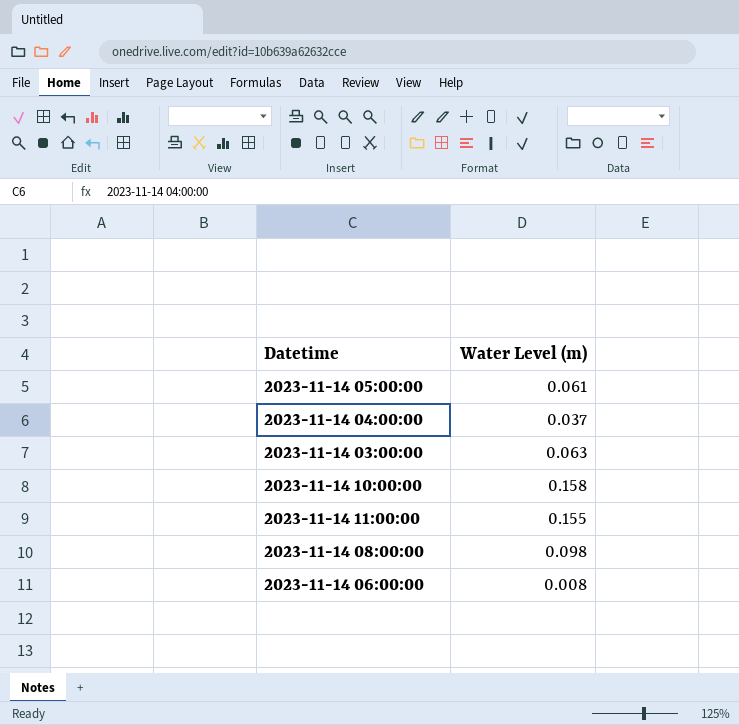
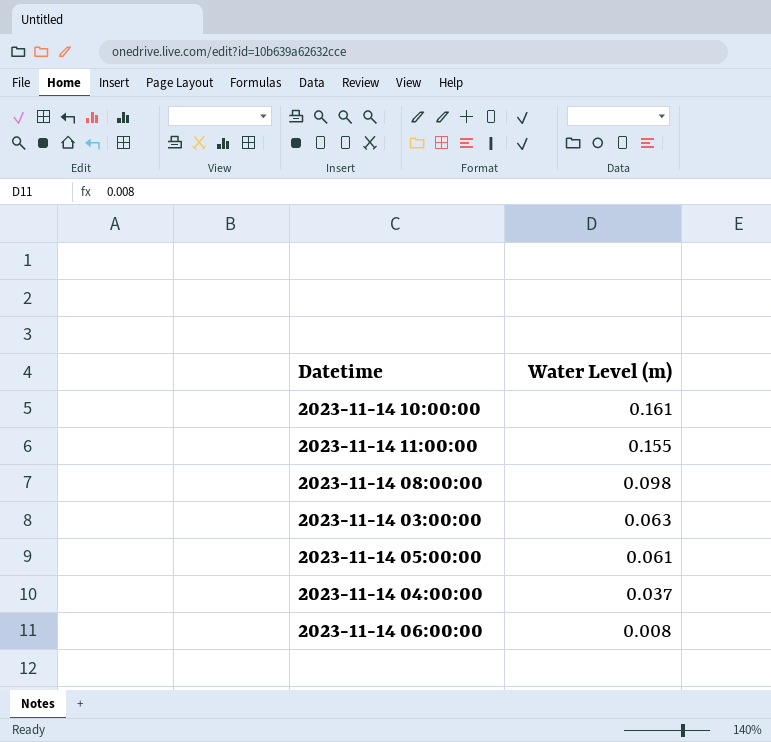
row order: none -> Water Level (m) descending
2023-11-14 10:00:00 | Water Level (m): 0.158 -> 0.161

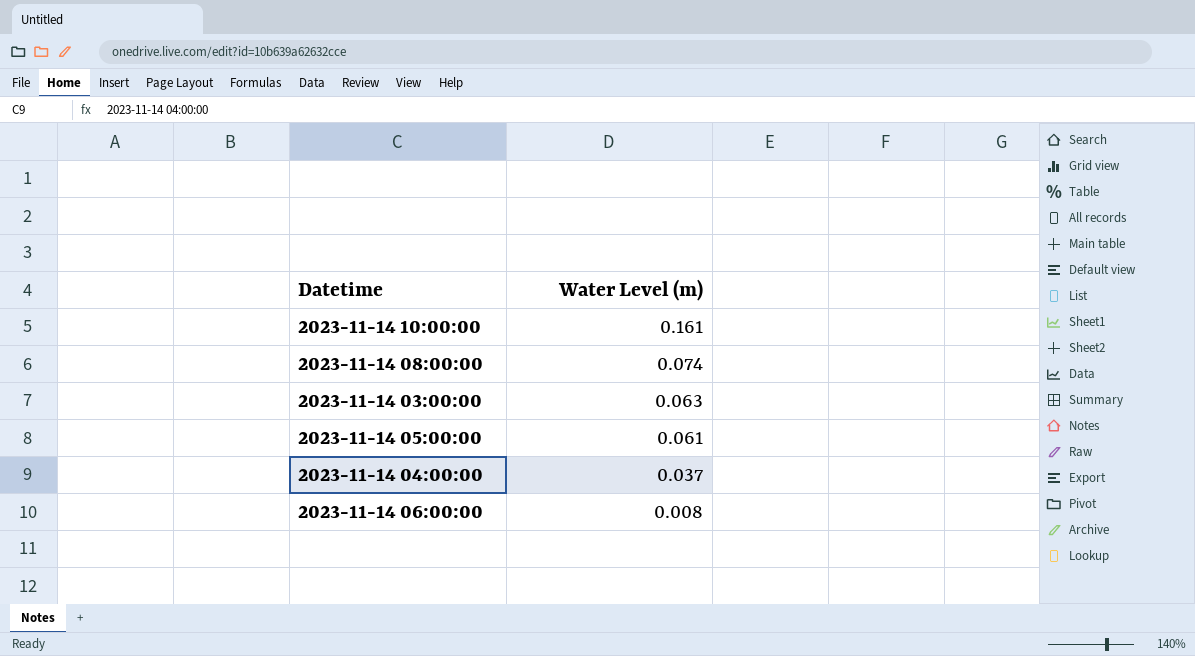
row 2023-11-14 11:00:00: 0.155 -> none
2023-11-14 08:00:00 | Water Level (m): 0.098 -> 0.074

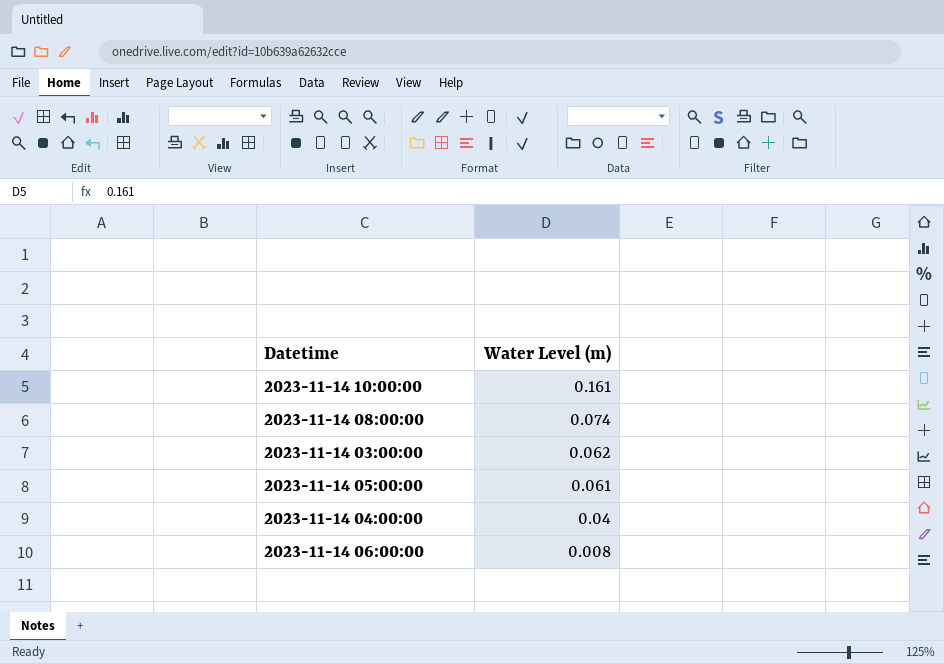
2023-11-14 03:00:00 | Water Level (m): 0.063 -> 0.062
2023-11-14 04:00:00 | Water Level (m): 0.037 -> 0.04

